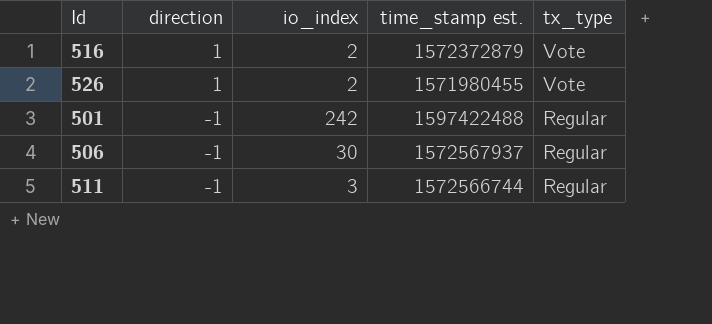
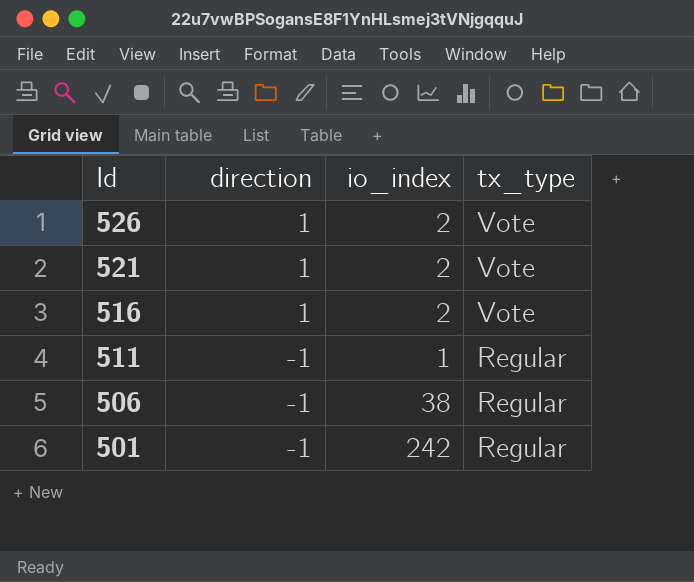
row order: direction descending -> Id descending
column time_stamp est. | position: 4 -> none
row 521: none -> 1 | 2 | Vote
511 | io_index: 3 -> 1
506 | io_index: 30 -> 38

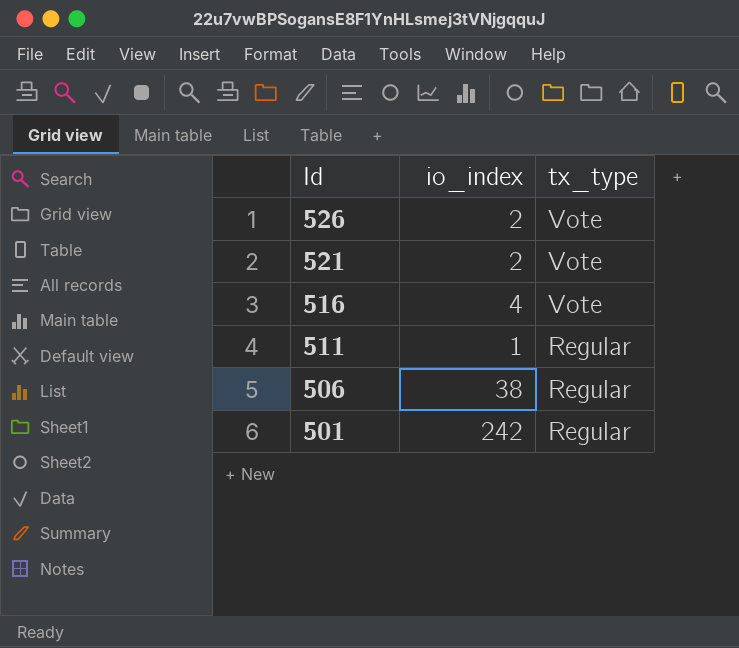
column direction | position: 2 -> none
516 | io_index: 2 -> 4

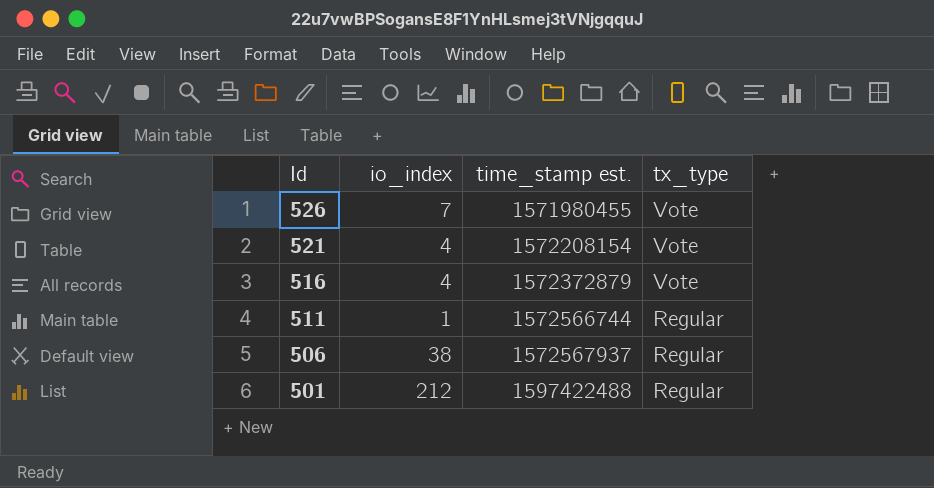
column time_stamp est. | position: none -> 3
526 | io_index: 2 -> 7
521 | io_index: 2 -> 4
501 | io_index: 242 -> 212

